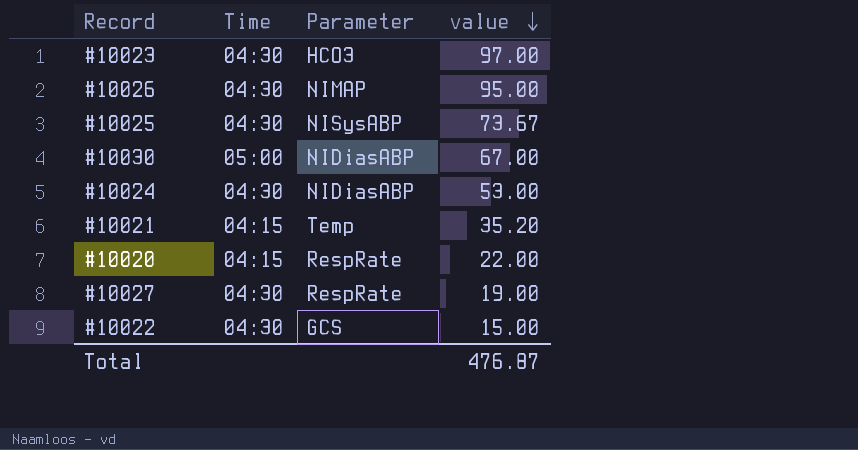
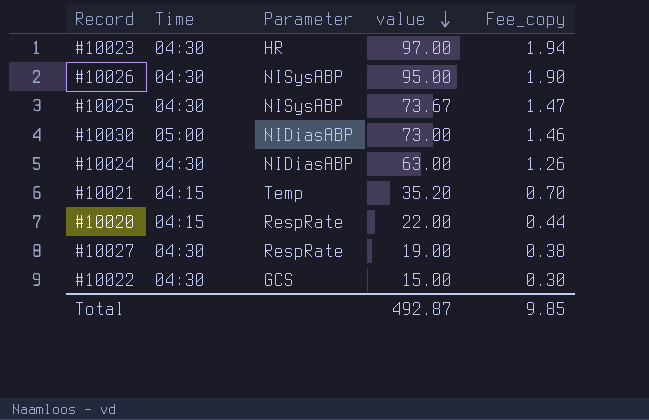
column Fee_copy | formula: none -> [value] * 0.02
#10023 | Parameter: HCO3 -> HR
#10026 | Parameter: NIMAP -> NISysABP
#10030 | value: 67.00 -> 73.00
#10024 | value: 53.00 -> 63.00
Total | value: 476.87 -> 492.87

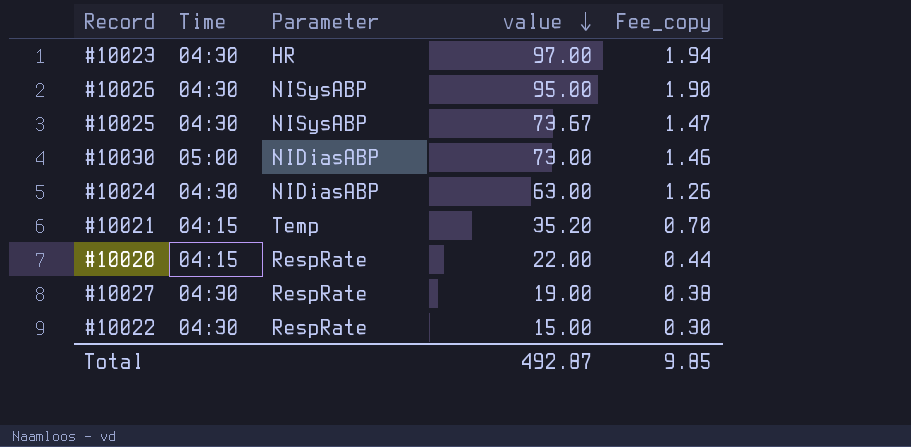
#10022 | Parameter: GCS -> RespRate

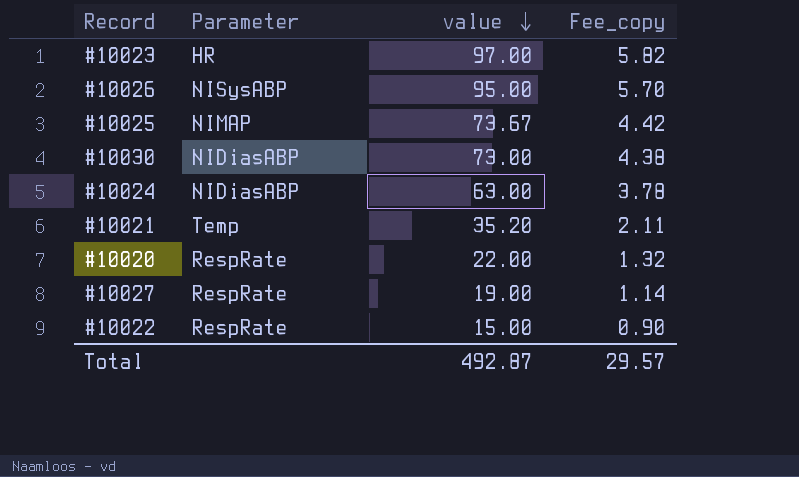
column Time | position: 2 -> none
column Fee_copy | formula: [value] * 0.02 -> [value] * 0.06
#10025 | Parameter: NISysABP -> NIMAP
Total | Fee_copy: 9.85 -> 29.57

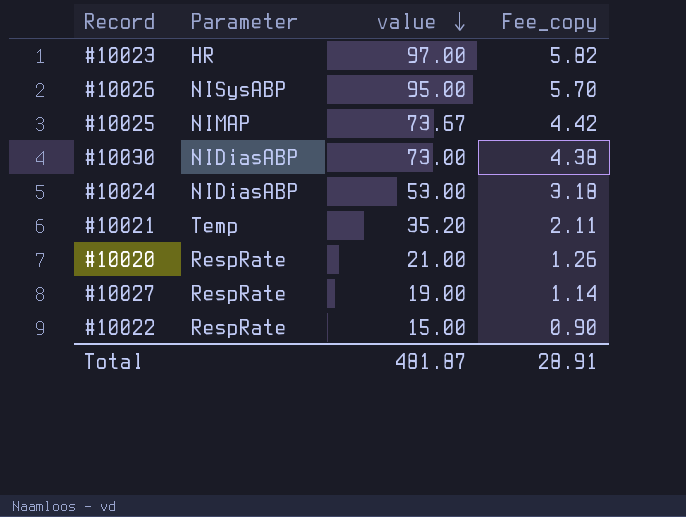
#10024 | value: 63.00 -> 53.00
#10024 | Fee_copy: 3.78 -> 3.18
#10020 | value: 22.00 -> 21.00
#10020 | Fee_copy: 1.32 -> 1.26
Total | value: 492.87 -> 481.87
Total | Fee_copy: 29.57 -> 28.91

